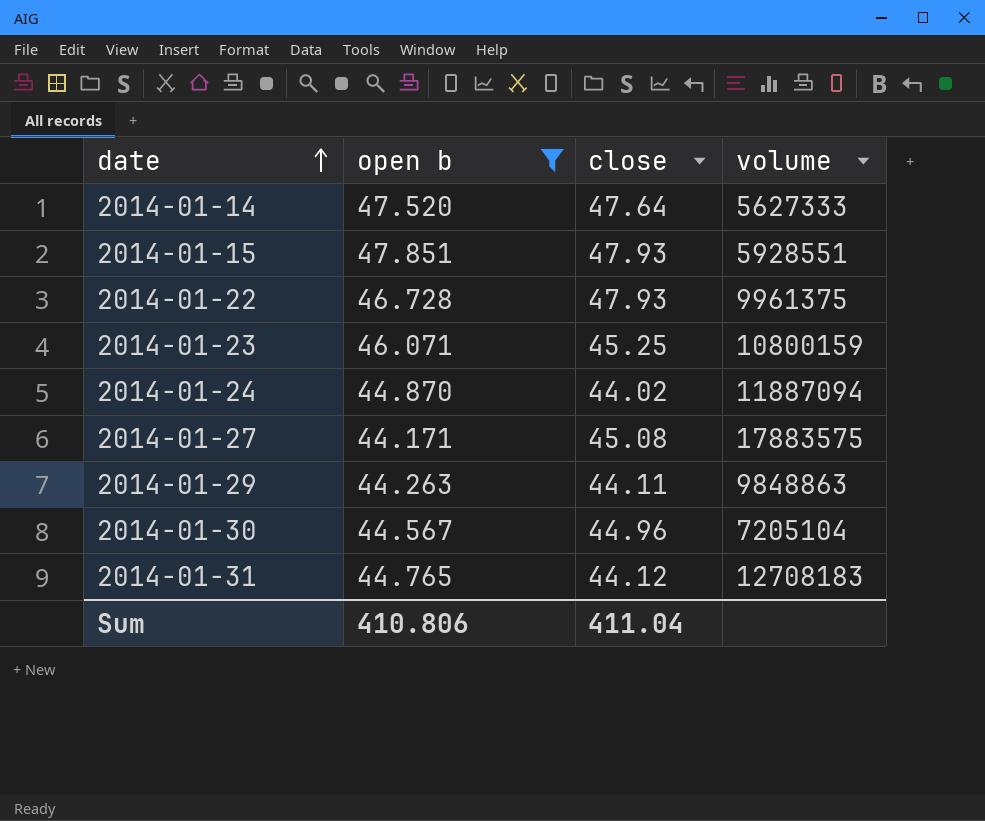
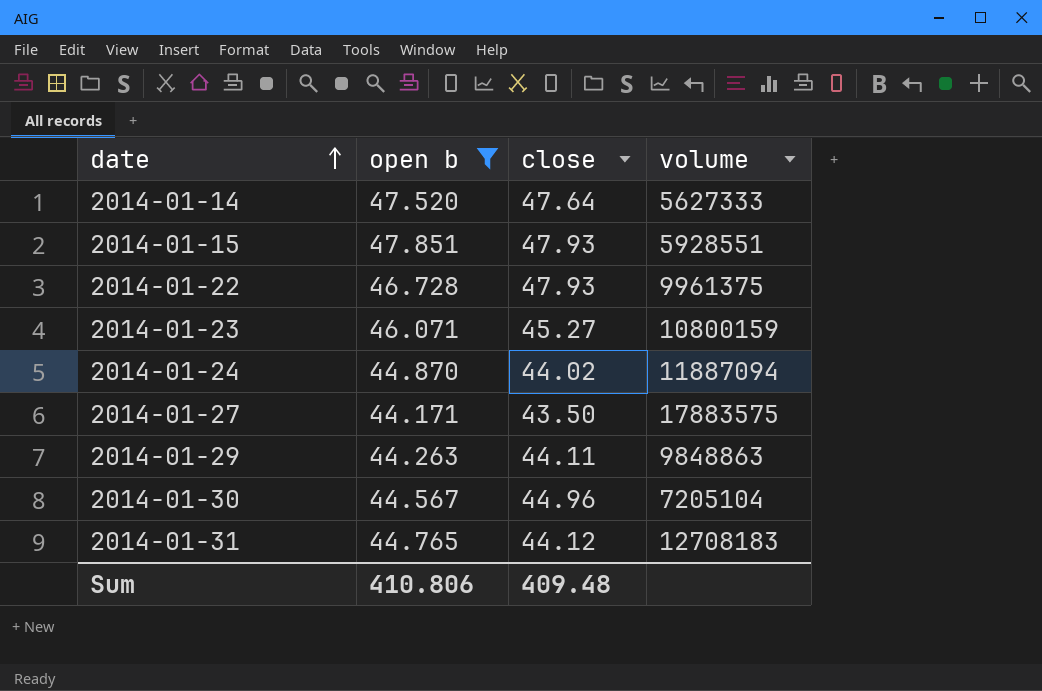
2014-01-23 | close: 45.25 -> 45.27
2014-01-27 | close: 45.08 -> 43.50
Sum | close: 411.04 -> 409.48

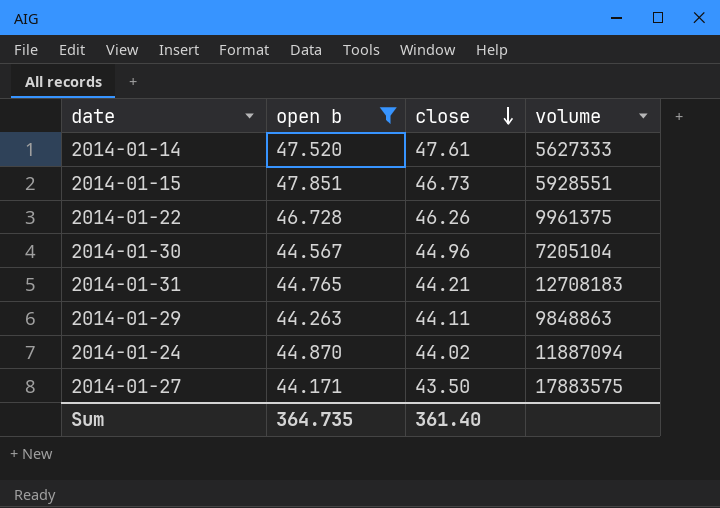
row order: date ascending -> close descending
row 2014-01-23: 46.071 | 45.27 | 10800159 -> none
2014-01-14 | close: 47.64 -> 47.61
2014-01-15 | close: 47.93 -> 46.73
2014-01-22 | close: 47.93 -> 46.26
2014-01-31 | close: 44.12 -> 44.21
Sum | open b: 410.806 -> 364.735
Sum | close: 409.48 -> 361.40

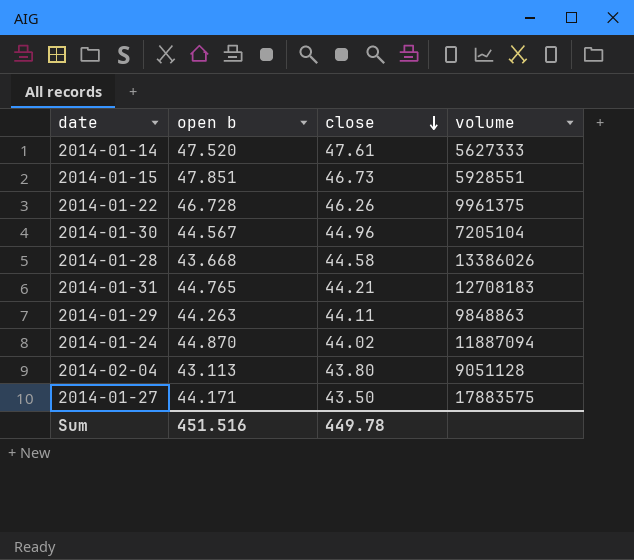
filter: open b >= 44.171 -> none
Sum | open b: 364.735 -> 451.516
Sum | close: 361.40 -> 449.78

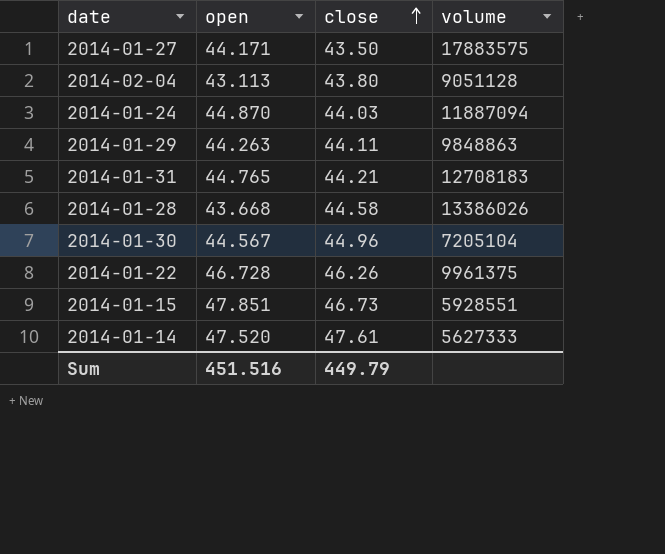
row order: close descending -> close ascending
column name: open b -> open
2014-01-24 | close: 44.02 -> 44.03
Sum | close: 449.78 -> 449.79

